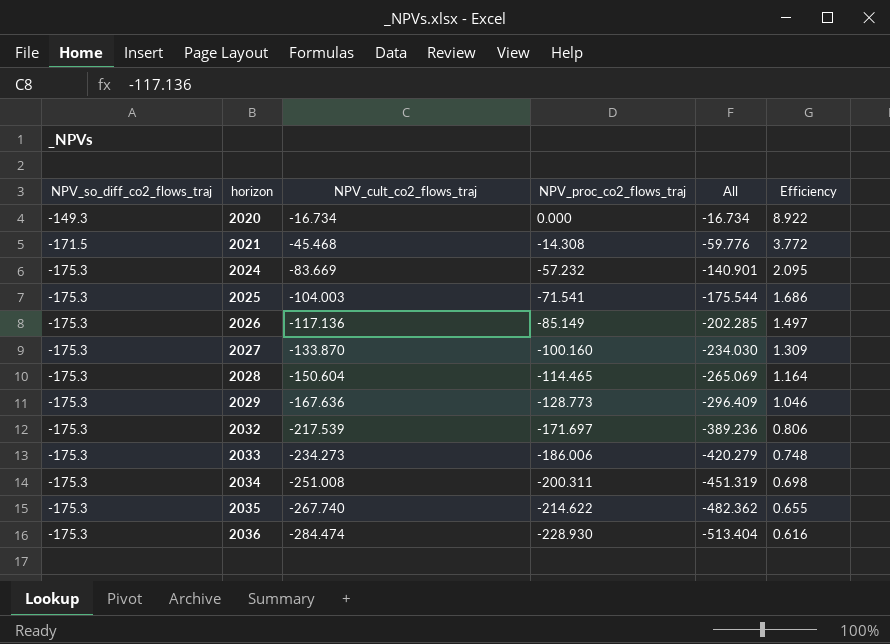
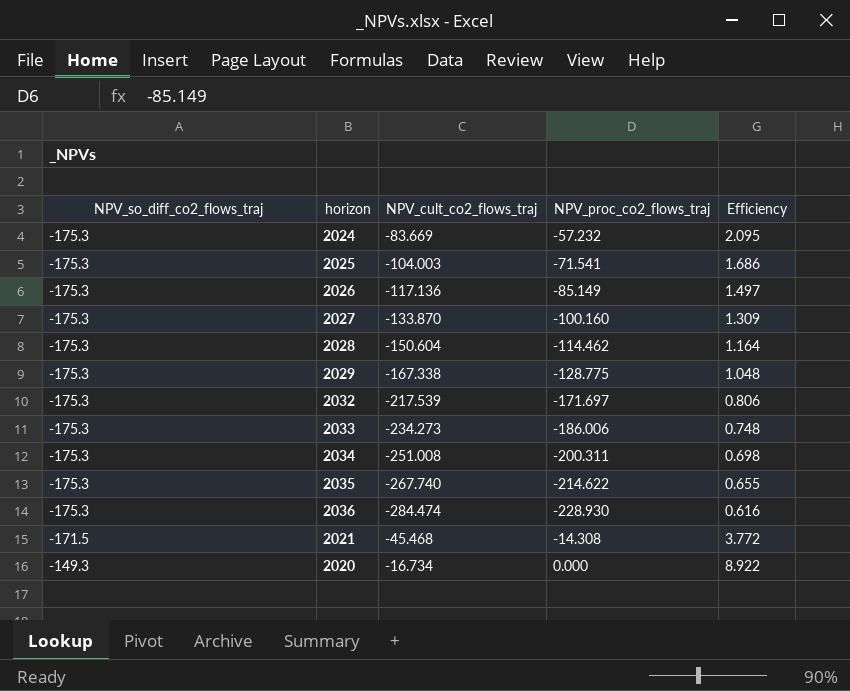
row order: NPV_so_diff_co2_flows_traj descending -> NPV_so_diff_co2_flows_traj ascending
column All | formula: [NPV_cult_co2_flows_traj] + [NPV_proc_co2_flows_traj] -> none
2028 | NPV_proc_co2_flows_traj: -114.465 -> -114.462
2029 | NPV_cult_co2_flows_traj: -167.636 -> -167.338
2029 | NPV_proc_co2_flows_traj: -128.773 -> -128.775
2029 | Efficiency: 1.046 -> 1.048

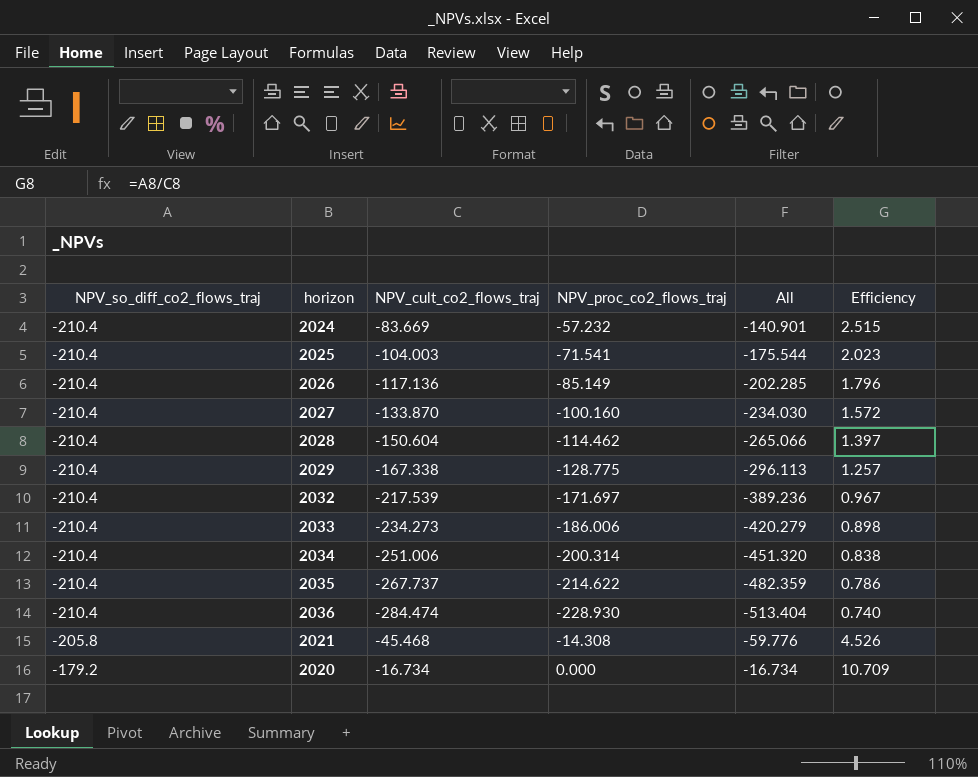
column All | formula: none -> [NPV_cult_co2_flows_traj] + [NPV_proc_co2_flows_traj]
2024 | NPV_so_diff_co2_flows_traj: -175.3 -> -210.4
2024 | Efficiency: 2.095 -> 2.515
2025 | NPV_so_diff_co2_flows_traj: -175.3 -> -210.4
2025 | Efficiency: 1.686 -> 2.023
2026 | NPV_so_diff_co2_flows_traj: -175.3 -> -210.4
2026 | Efficiency: 1.497 -> 1.796
2027 | NPV_so_diff_co2_flows_traj: -175.3 -> -210.4
2027 | Efficiency: 1.309 -> 1.572
2028 | NPV_so_diff_co2_flows_traj: -175.3 -> -210.4
2028 | Efficiency: 1.164 -> 1.397
2029 | NPV_so_diff_co2_flows_traj: -175.3 -> -210.4
2029 | Efficiency: 1.048 -> 1.257
2032 | NPV_so_diff_co2_flows_traj: -175.3 -> -210.4
2032 | Efficiency: 0.806 -> 0.967
2033 | NPV_so_diff_co2_flows_traj: -175.3 -> -210.4
2033 | Efficiency: 0.748 -> 0.898
2034 | NPV_so_diff_co2_flows_traj: -175.3 -> -210.4
2034 | NPV_cult_co2_flows_traj: -251.008 -> -251.006
2034 | NPV_proc_co2_flows_traj: -200.311 -> -200.314
2034 | Efficiency: 0.698 -> 0.838
2035 | NPV_so_diff_co2_flows_traj: -175.3 -> -210.4
2035 | NPV_cult_co2_flows_traj: -267.740 -> -267.737
2035 | Efficiency: 0.655 -> 0.786
2036 | NPV_so_diff_co2_flows_traj: -175.3 -> -210.4
2036 | Efficiency: 0.616 -> 0.740
2021 | NPV_so_diff_co2_flows_traj: -171.5 -> -205.8
2021 | Efficiency: 3.772 -> 4.526
2020 | NPV_so_diff_co2_flows_traj: -149.3 -> -179.2
2020 | Efficiency: 8.922 -> 10.709

